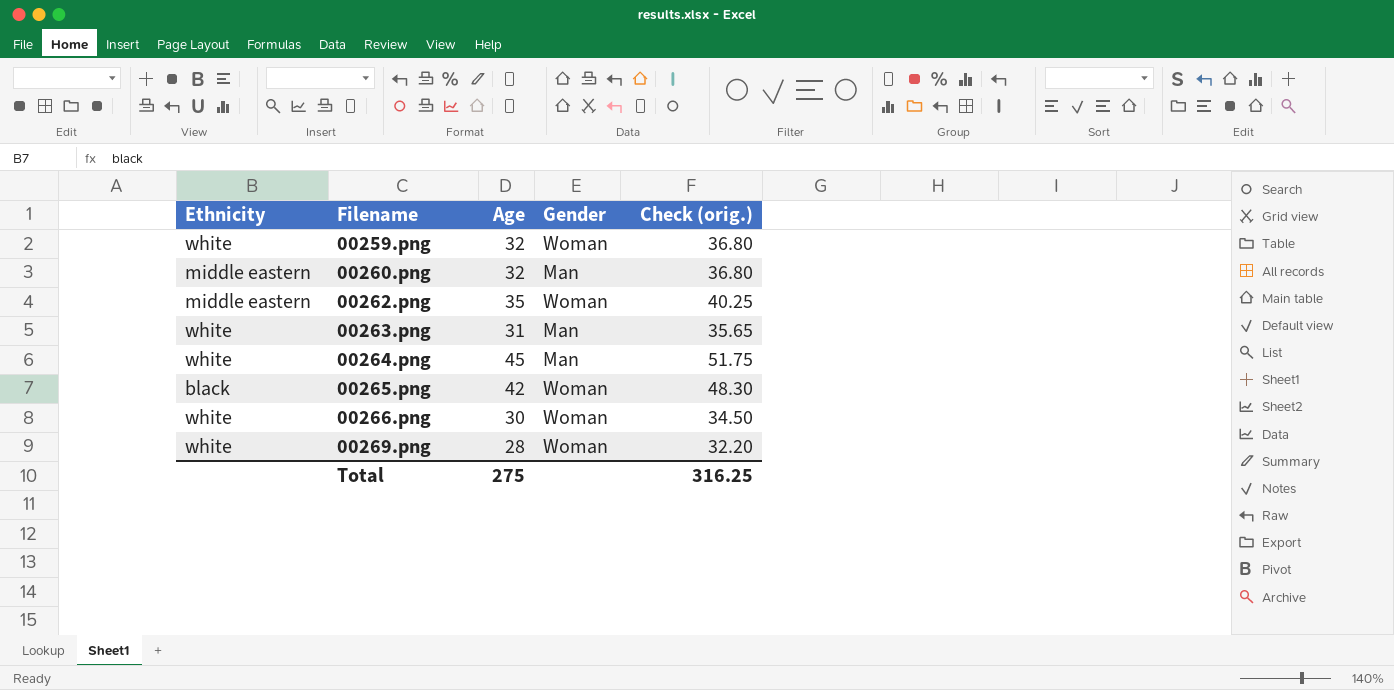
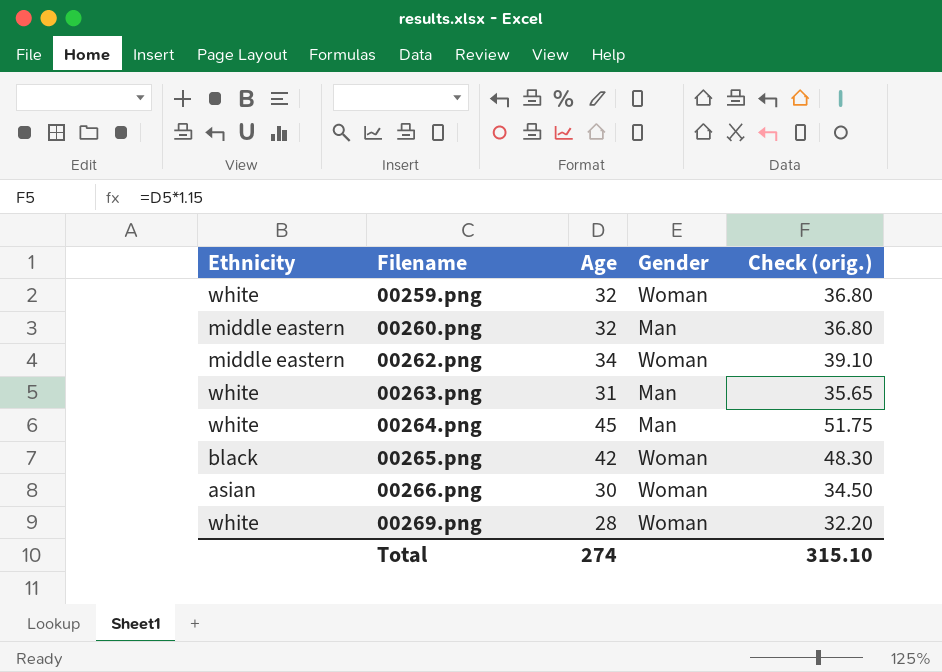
00262.png | Age: 35 -> 34
00262.png | Check (orig.): 40.25 -> 39.10
00266.png | Ethnicity: white -> asian
Total | Age: 275 -> 274
Total | Check (orig.): 316.25 -> 315.10

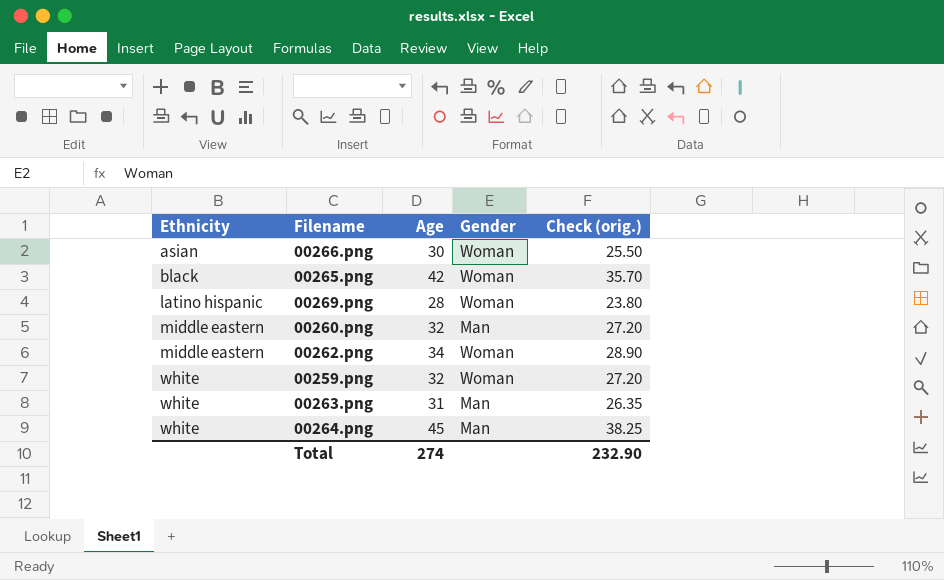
row order: Filename ascending -> Ethnicity ascending
column Check (orig.) | formula: [Age] * 1.15 -> [Age] * 0.85
00269.png | Ethnicity: white -> latino hispanic
Total | Check (orig.): 315.10 -> 232.90

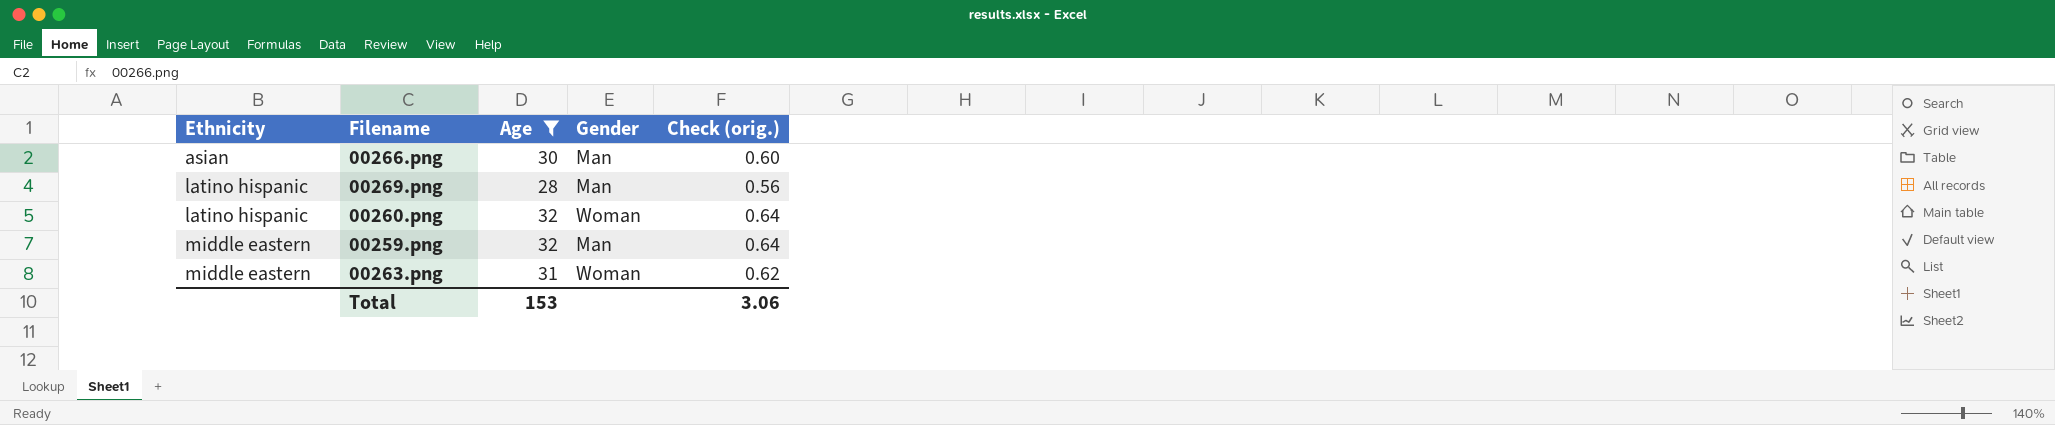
filter: none -> Age <= 32
column Check (orig.) | formula: [Age] * 0.85 -> [Age] * 0.02
00266.png | Gender: Woman -> Man
00269.png | Gender: Woman -> Man
00260.png | Ethnicity: middle eastern -> latino hispanic
00260.png | Gender: Man -> Woman
00259.png | Ethnicity: white -> middle eastern
00259.png | Gender: Woman -> Man
00263.png | Ethnicity: white -> middle eastern
00263.png | Gender: Man -> Woman
Total | Age: 274 -> 153
Total | Check (orig.): 232.90 -> 3.06

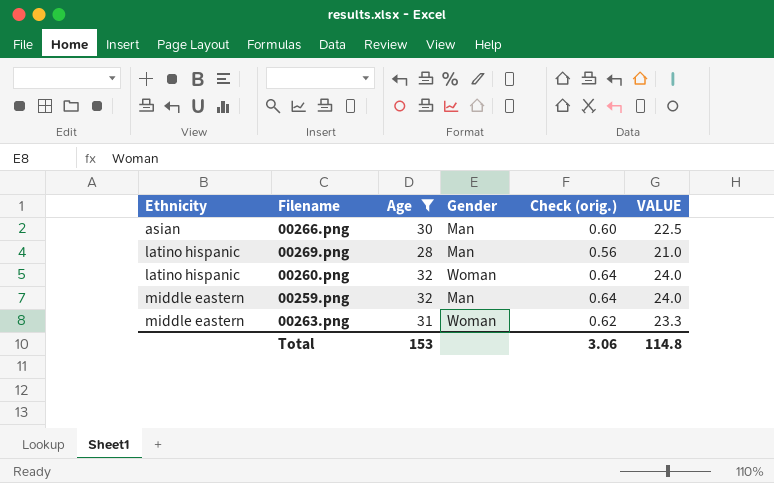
column VALUE | formula: none -> [Age] * 0.75

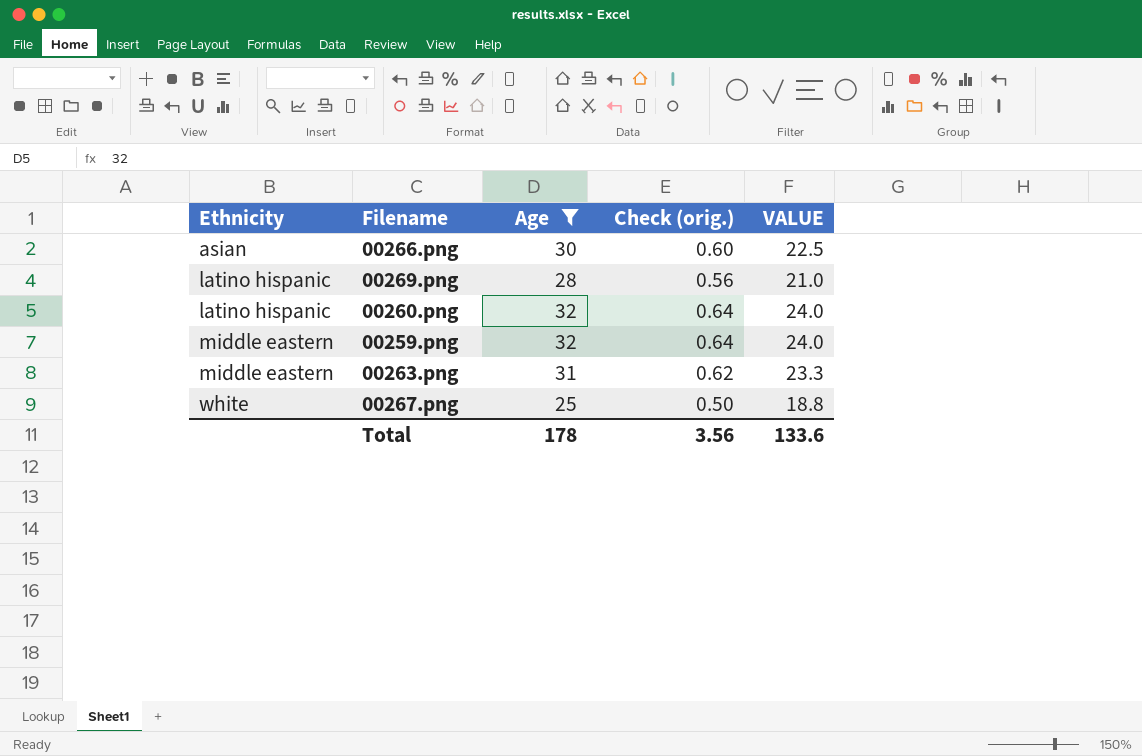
column Gender | position: 4 -> none
row 00267.png: none -> white | 25 | 0.50 | 18.8
Total | Age: 153 -> 178
Total | Check (orig.): 3.06 -> 3.56
Total | VALUE: 114.8 -> 133.6

